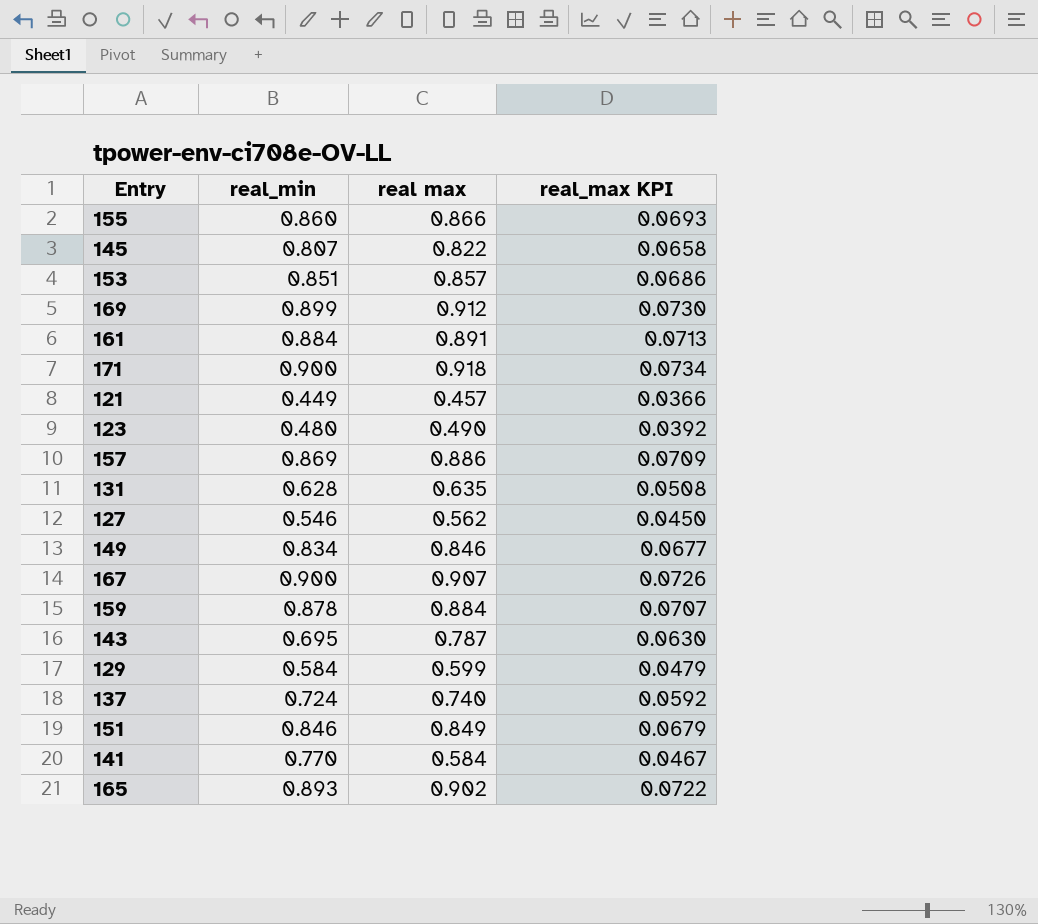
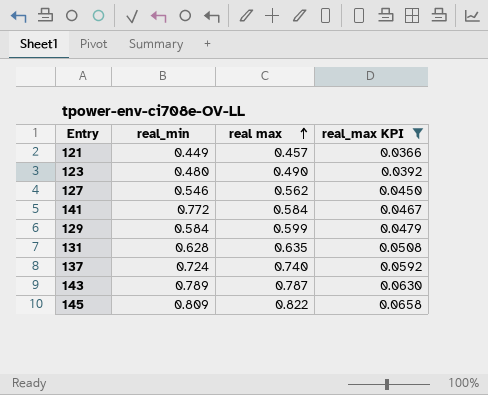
filter: none -> real_max KPI <= 0.0658
row order: none -> real max ascending
141 | real_min: 0.770 -> 0.772
143 | real_min: 0.695 -> 0.789
145 | real_min: 0.807 -> 0.809

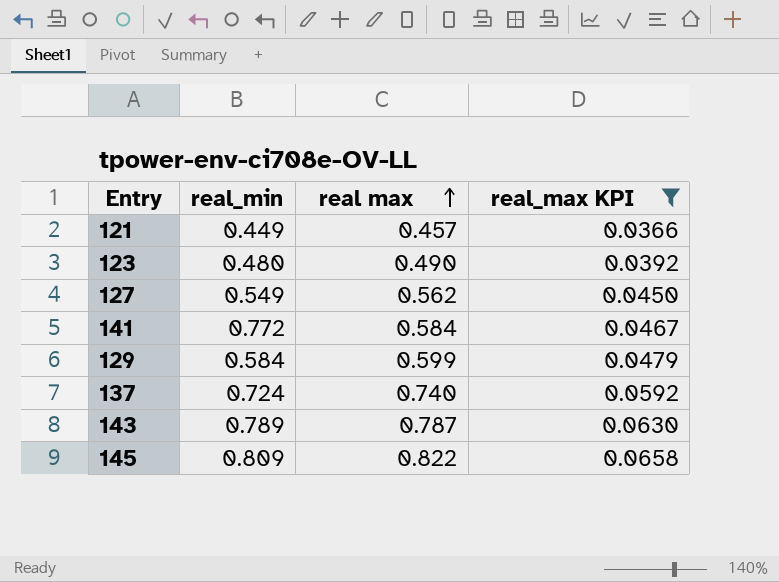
row 131: 0.628 | 0.635 | 0.0508 -> none
127 | real_min: 0.546 -> 0.549

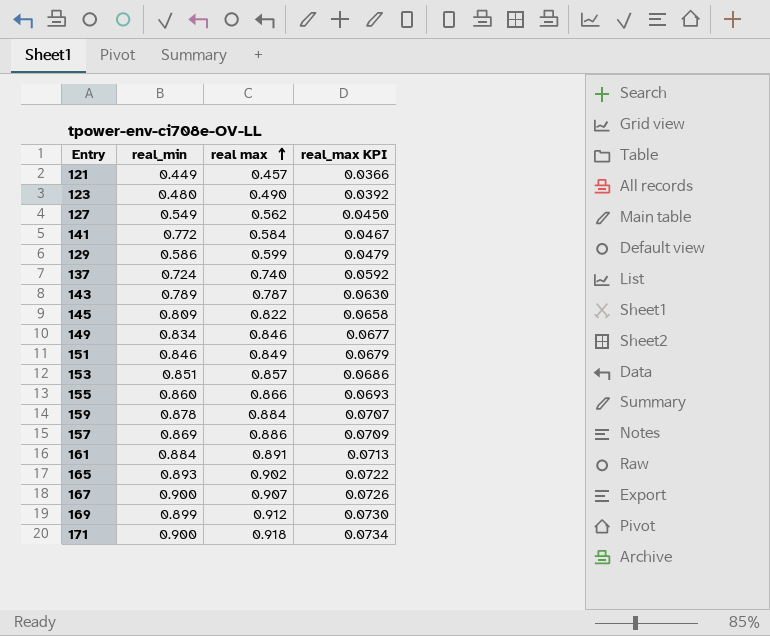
filter: real_max KPI <= 0.0658 -> none
129 | real_min: 0.584 -> 0.586

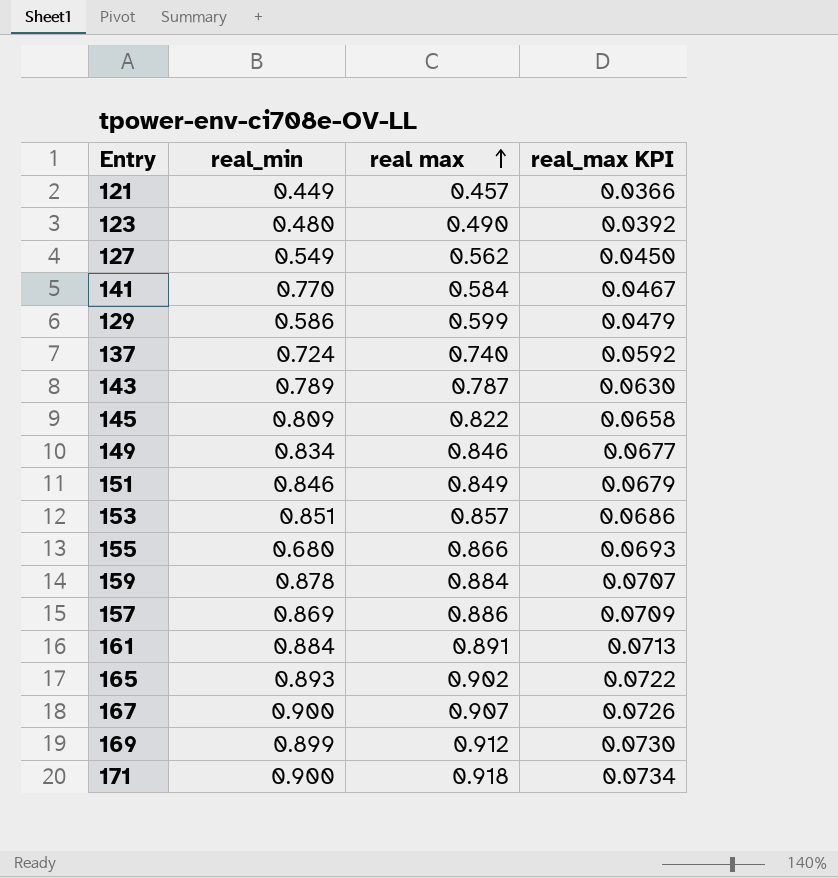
141 | real_min: 0.772 -> 0.770
155 | real_min: 0.860 -> 0.680

